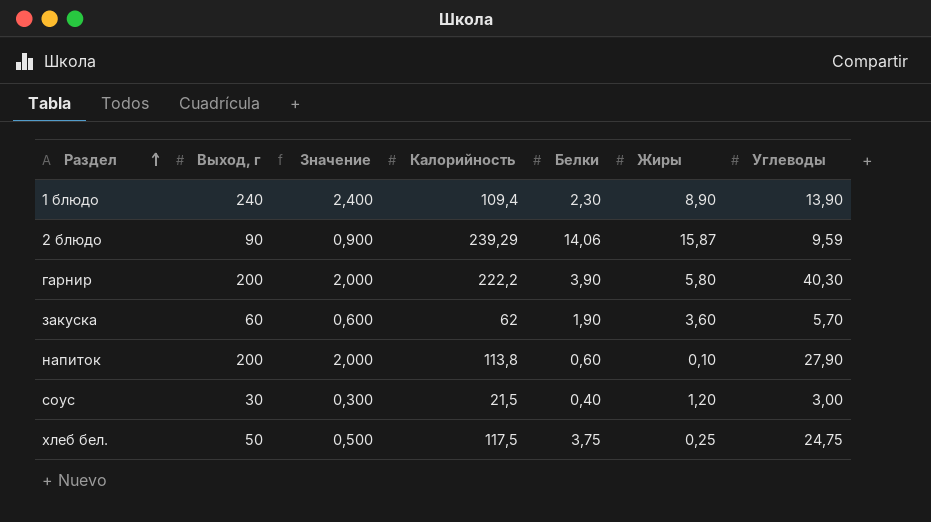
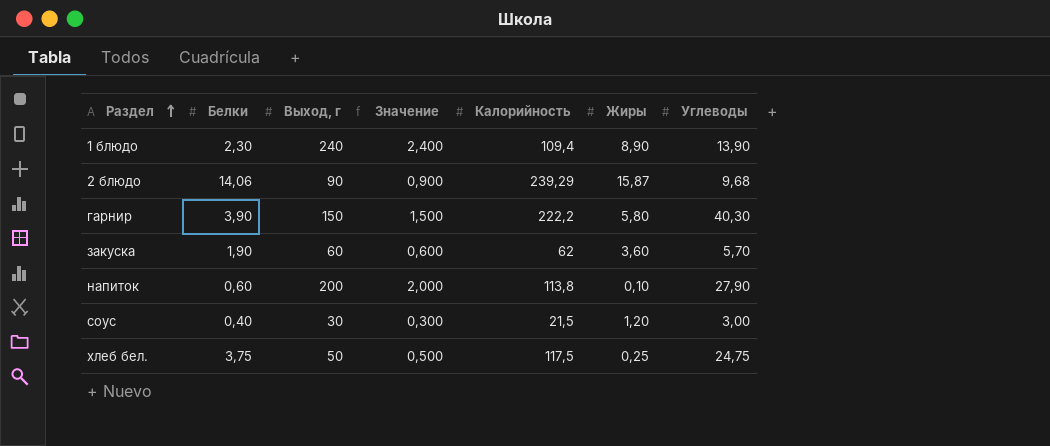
column Белки | position: 5 -> 2
2 блюдо | Углеводы: 9,59 -> 9,68
гарнир | Выход, г: 200 -> 150
гарнир | Значение: 2,000 -> 1,500

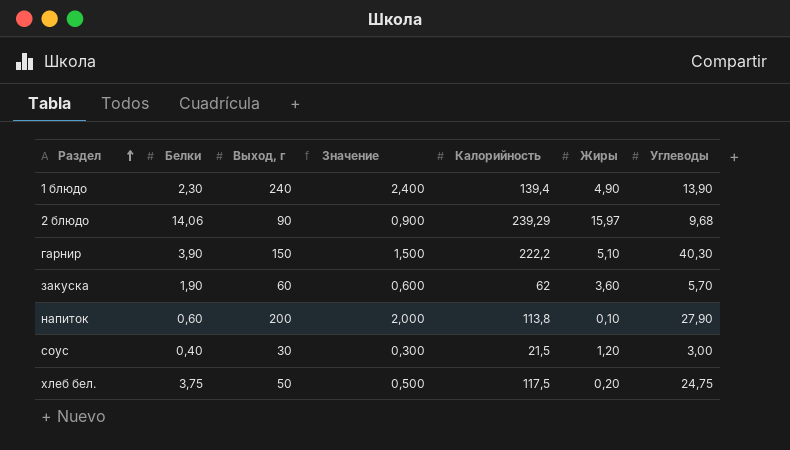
1 блюдо | Калорийность: 109,4 -> 139,4
1 блюдо | Жиры: 8,90 -> 4,90
2 блюдо | Жиры: 15,87 -> 15,97
гарнир | Жиры: 5,80 -> 5,10
хлеб бел. | Жиры: 0,25 -> 0,20

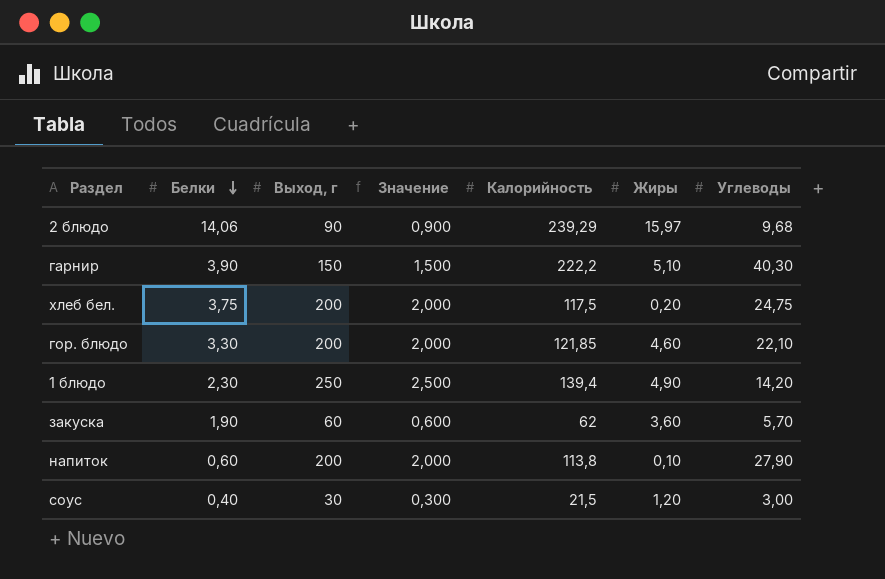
row order: Раздел ascending -> Белки descending
хлеб бел. | Выход, г: 50 -> 200
хлеб бел. | Значение: 0,500 -> 2,000
row гор. блюдо: none -> 3,30 | 200 | 2,000 | 121,85 | 4,60 | 22,10
1 блюдо | Выход, г: 240 -> 250
1 блюдо | Значение: 2,400 -> 2,500
1 блюдо | Углеводы: 13,90 -> 14,20

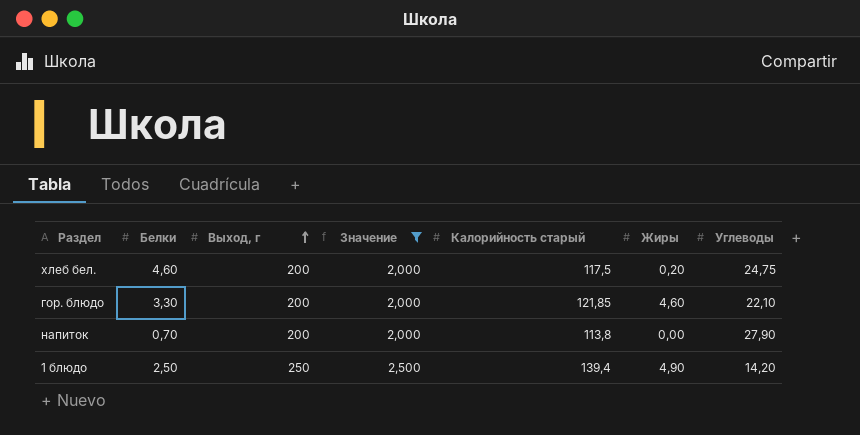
filter: none -> Значение >= 2,000
row order: Белки descending -> Выход, г ascending
column name: Калорийность -> Калорийность старый
хлеб бел. | Белки: 3,75 -> 4,60
напиток | Белки: 0,60 -> 0,70
напиток | Жиры: 0,10 -> 0,00
1 блюдо | Белки: 2,30 -> 2,50

